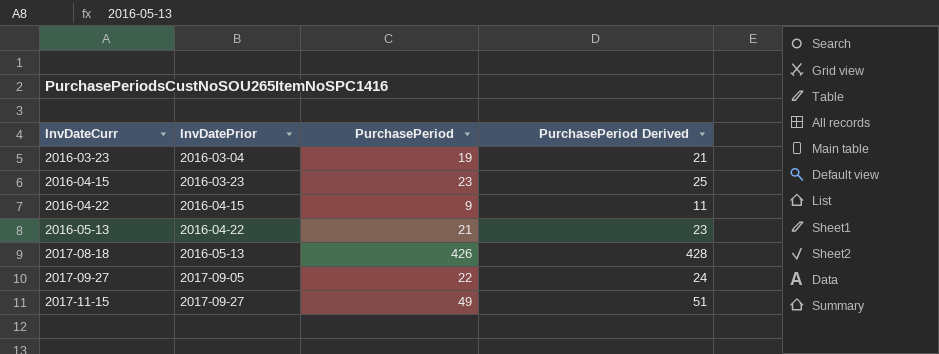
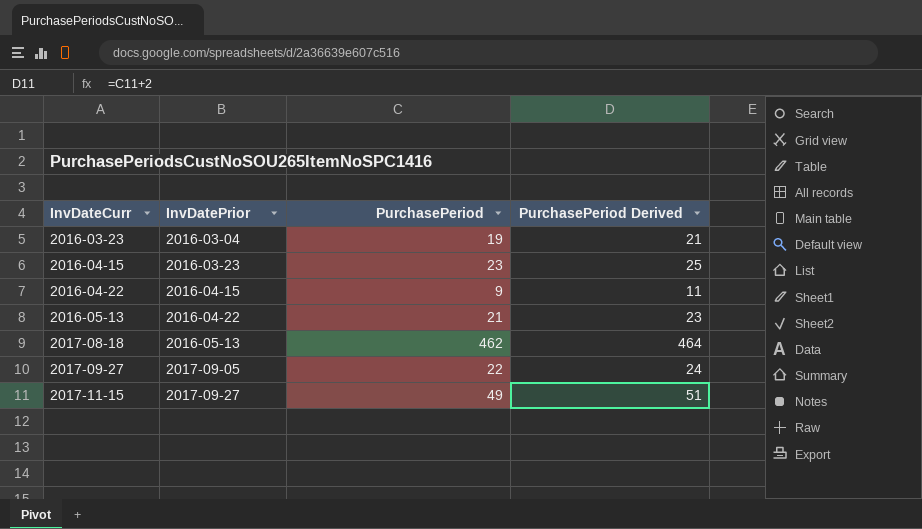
2017-08-18 | PurchasePeriod: 426 -> 462
2017-08-18 | PurchasePeriod Derived: 428 -> 464

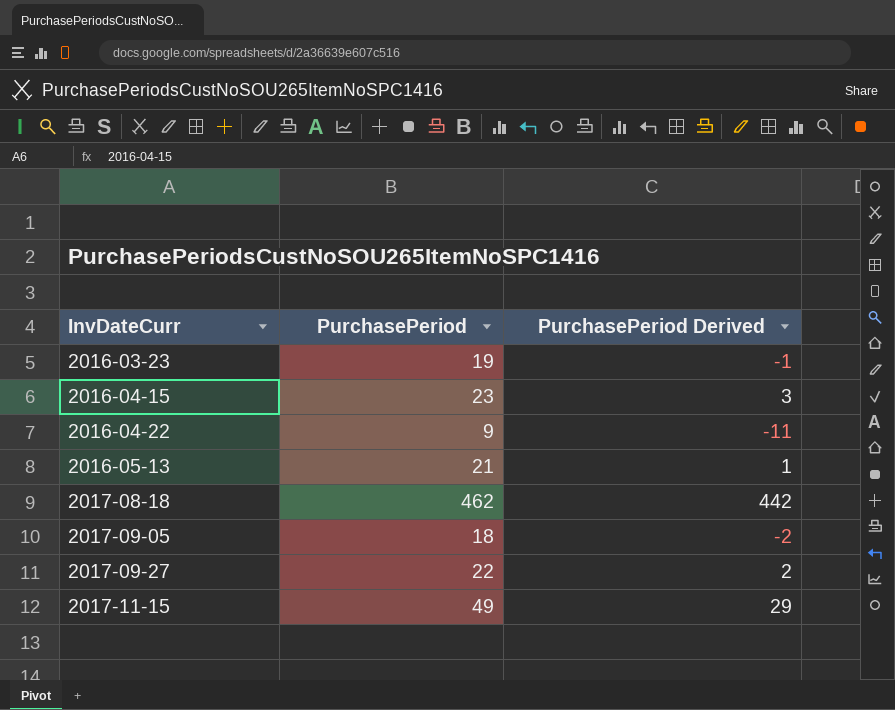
column InvDatePrior | position: 2 -> none
column PurchasePeriod Derived | formula: [PurchasePeriod] + 2 -> [PurchasePeriod] - 20
row 2017-09-05: none -> 18 | -2

